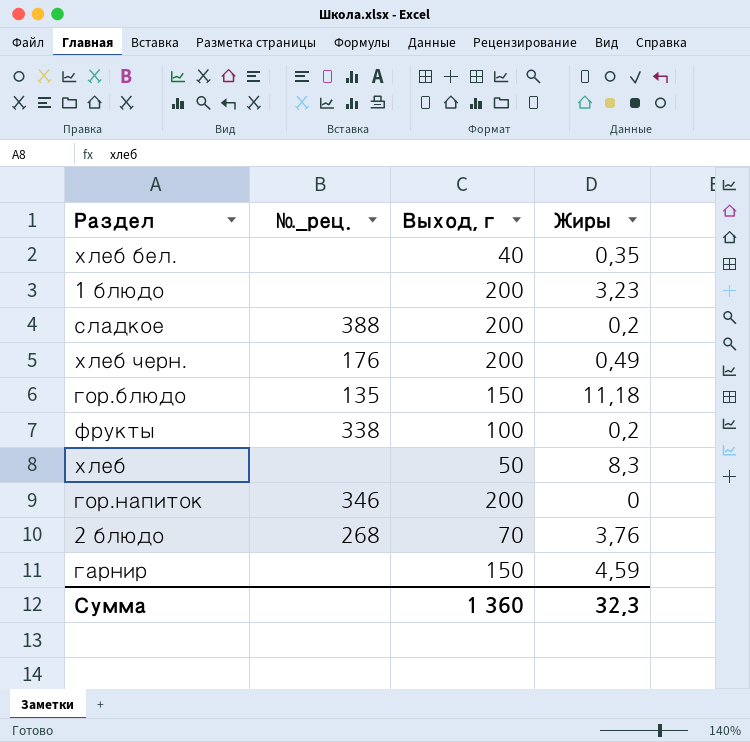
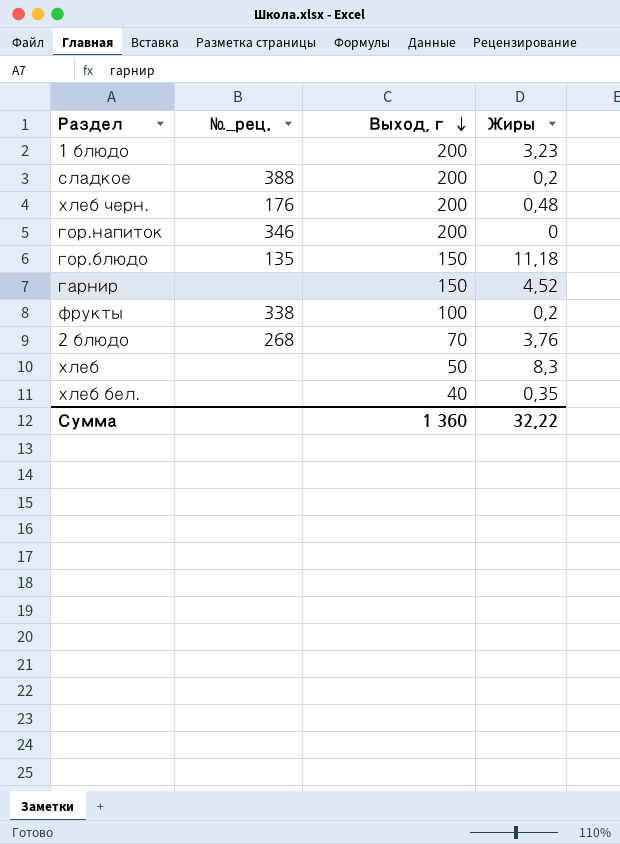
row order: none -> Выход, г descending
хлеб черн. | Жиры: 0,49 -> 0,48
гарнир | Жиры: 4,59 -> 4,52
Сумма | Жиры: 32,3 -> 32,22

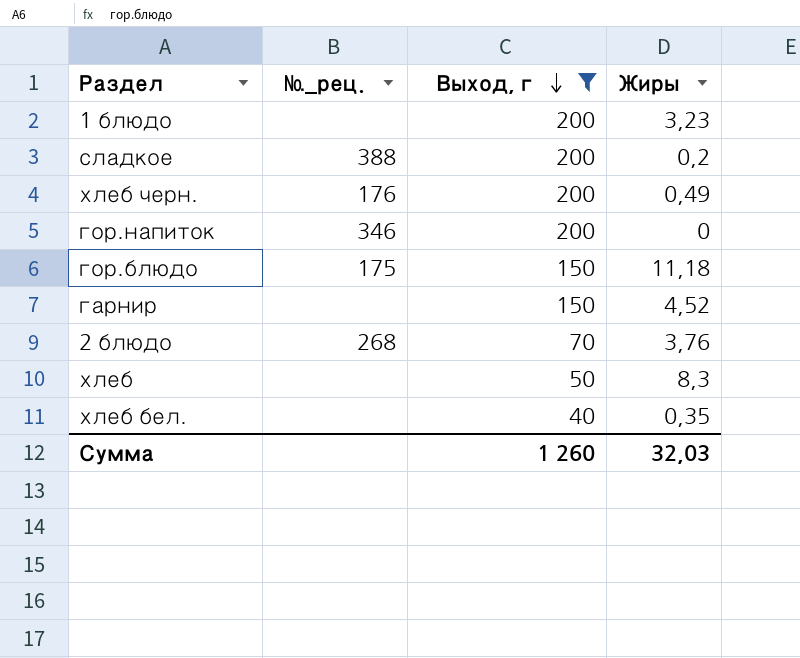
filter: none -> Выход, г != 100
хлеб черн. | Жиры: 0,48 -> 0,49
гор.блюдо | №_рец.: 135 -> 175
Сумма | Выход, г: 1 360 -> 1 260
Сумма | Жиры: 32,22 -> 32,03

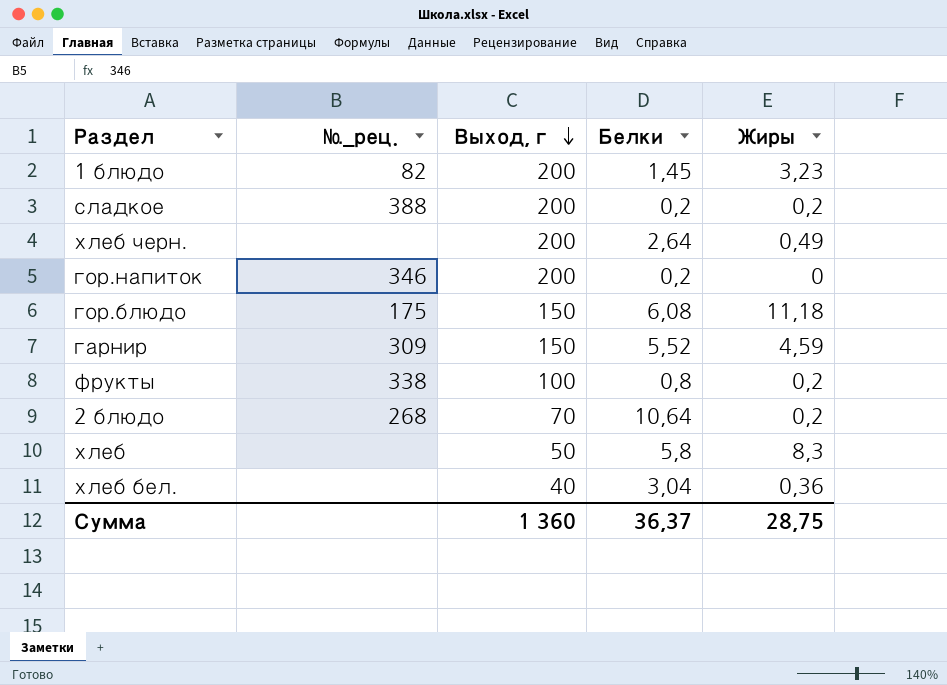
filter: Выход, г != 100 -> none
column Белки | position: none -> 4
1 блюдо | №_рец.: none -> 82
хлеб черн. | №_рец.: 176 -> none
гарнир | №_рец.: none -> 309
гарнир | Жиры: 4,52 -> 4,59
2 блюдо | Жиры: 3,76 -> 0,2
хлеб бел. | Жиры: 0,35 -> 0,36
Сумма | Выход, г: 1 260 -> 1 360
Сумма | Жиры: 32,03 -> 28,75

